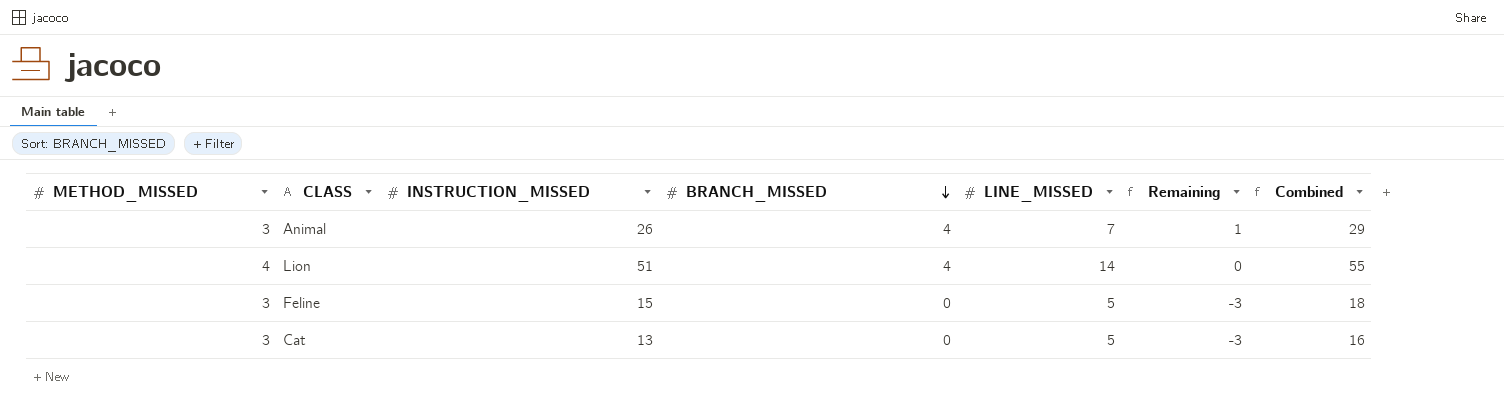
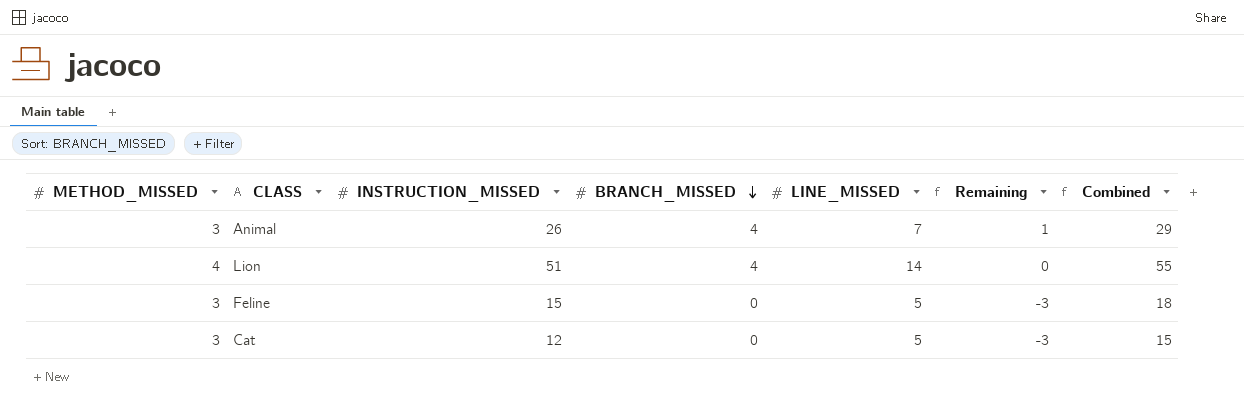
Cat | INSTRUCTION_MISSED: 13 -> 12
Cat | Combined: 16 -> 15

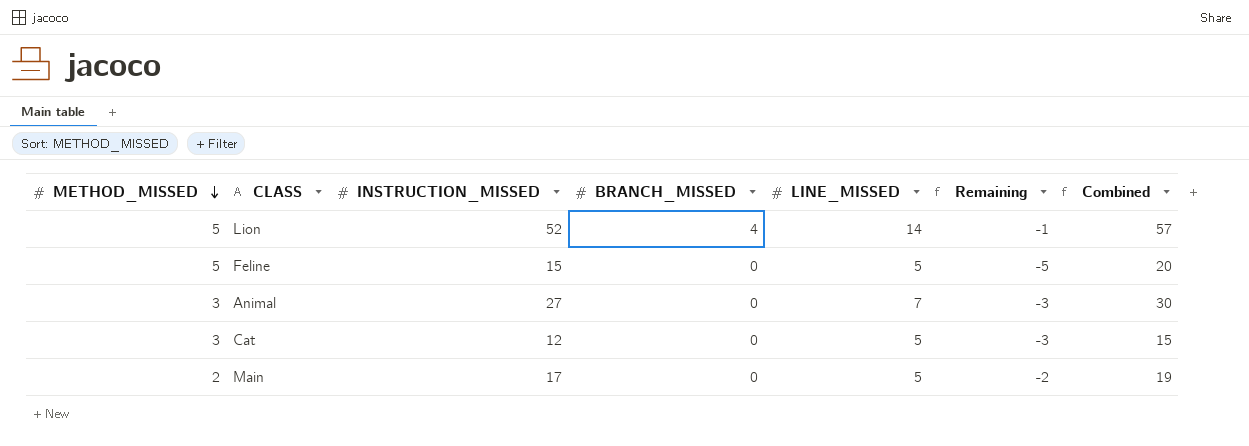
row order: BRANCH_MISSED descending -> METHOD_MISSED descending
Lion | METHOD_MISSED: 4 -> 5
Lion | INSTRUCTION_MISSED: 51 -> 52
Lion | Remaining: 0 -> -1
Lion | Combined: 55 -> 57
Feline | METHOD_MISSED: 3 -> 5
Feline | Remaining: -3 -> -5
Feline | Combined: 18 -> 20
Animal | INSTRUCTION_MISSED: 26 -> 27
Animal | BRANCH_MISSED: 4 -> 0
Animal | Remaining: 1 -> -3
Animal | Combined: 29 -> 30
row Main: none -> 2 | 17 | 0 | 5 | -2 | 19

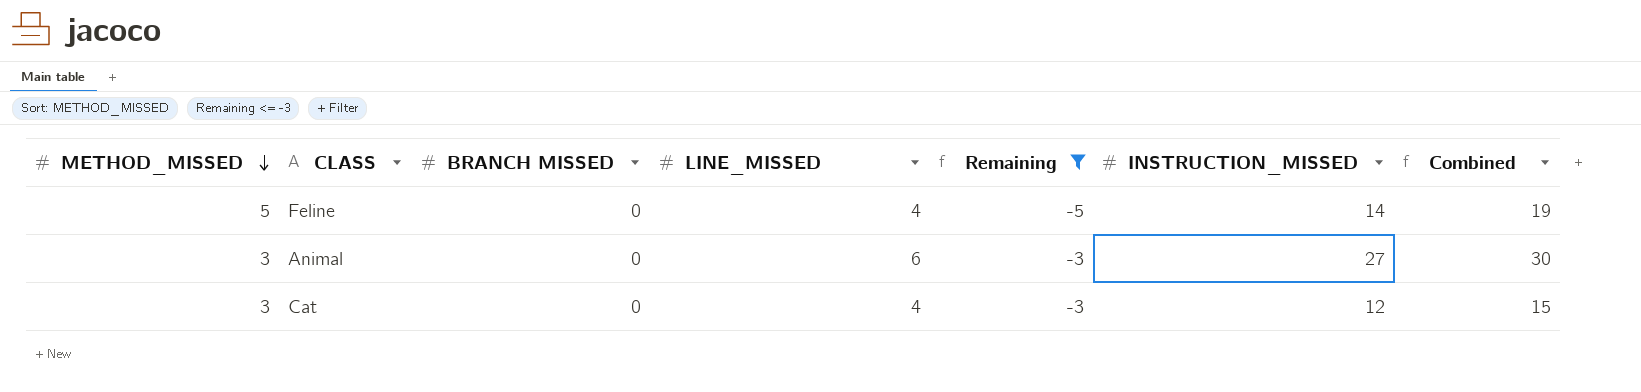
filter: none -> Remaining <= -3
column name: BRANCH_MISSED -> BRANCH MISSED
column INSTRUCTION_MISSED | position: 3 -> 6
Feline | LINE_MISSED: 5 -> 4
Feline | INSTRUCTION_MISSED: 15 -> 14
Feline | Combined: 20 -> 19
Animal | LINE_MISSED: 7 -> 6
Cat | LINE_MISSED: 5 -> 4

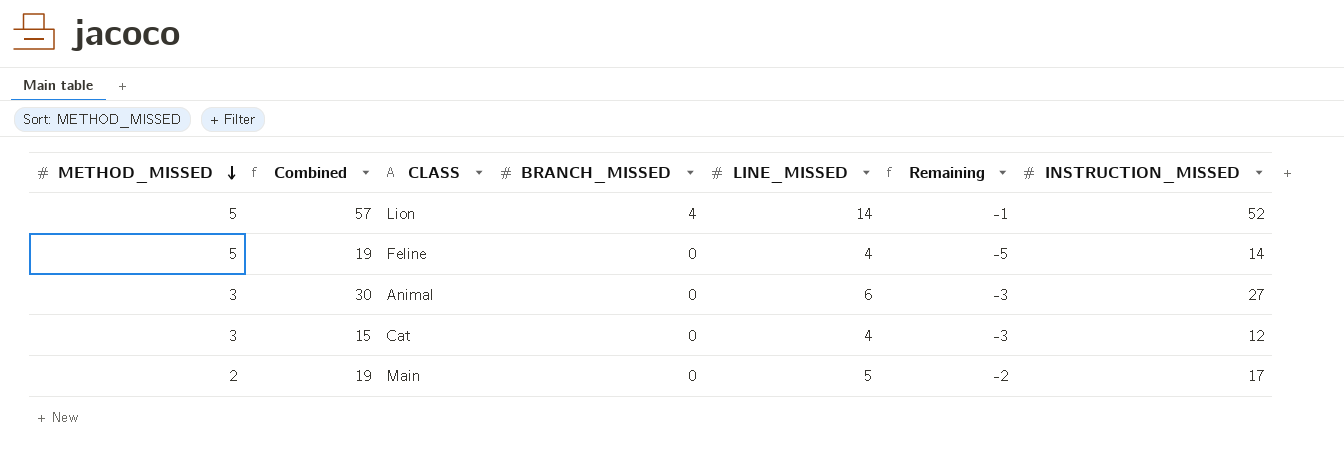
filter: Remaining <= -3 -> none
column Combined | position: 7 -> 2
column name: BRANCH MISSED -> BRANCH_MISSED

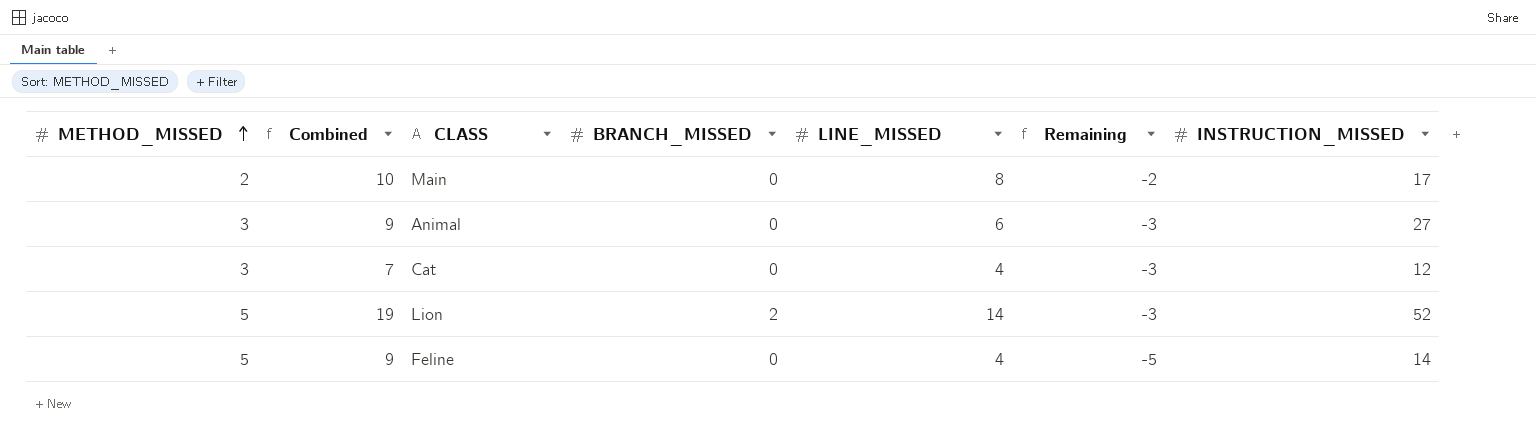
row order: METHOD_MISSED descending -> METHOD_MISSED ascending
column Combined | formula: [METHOD_MISSED] + [INSTRUCTION_MISSED] -> [METHOD_MISSED] + [LINE_MISSED]
Main | LINE_MISSED: 5 -> 8
Lion | BRANCH_MISSED: 4 -> 2
Lion | Remaining: -1 -> -3

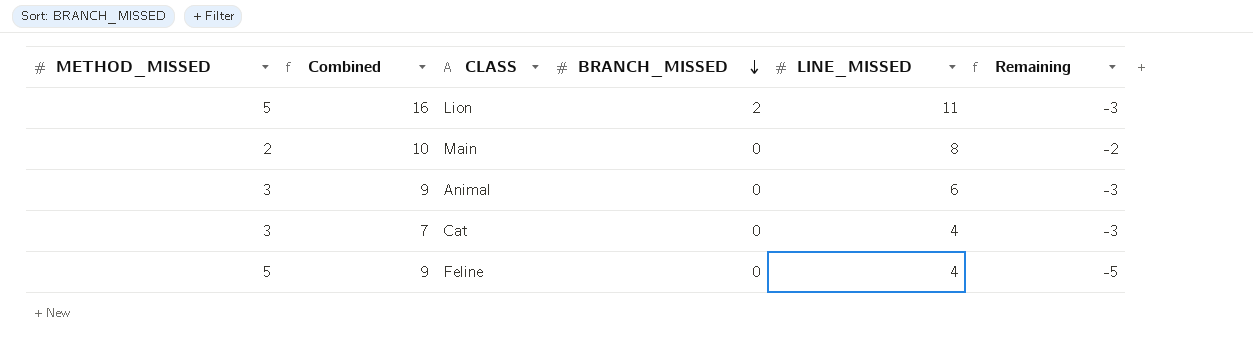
row order: METHOD_MISSED ascending -> BRANCH_MISSED descending
column INSTRUCTION_MISSED | position: 7 -> none
Lion | Combined: 19 -> 16
Lion | LINE_MISSED: 14 -> 11

